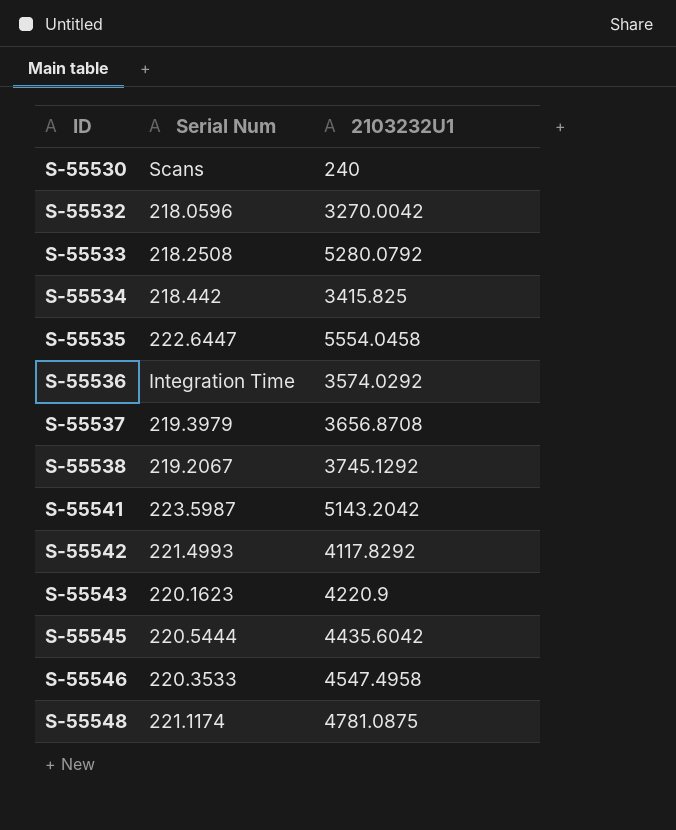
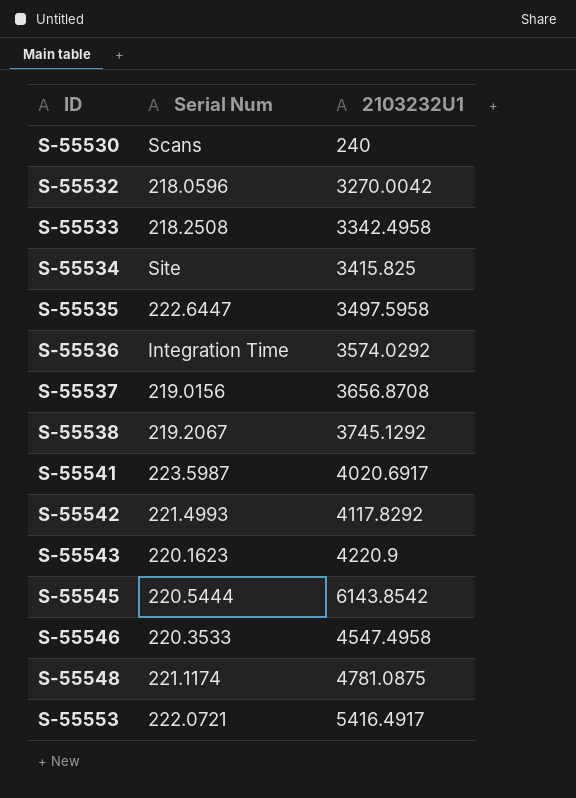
S-55533 | 2103232U1: 5280.0792 -> 3342.4958
S-55534 | Serial Num: 218.442 -> Site
S-55535 | 2103232U1: 5554.0458 -> 3497.5958
S-55537 | Serial Num: 219.3979 -> 219.0156
S-55541 | 2103232U1: 5143.2042 -> 4020.6917
S-55545 | 2103232U1: 4435.6042 -> 6143.8542
row S-55553: none -> 222.0721 | 5416.4917

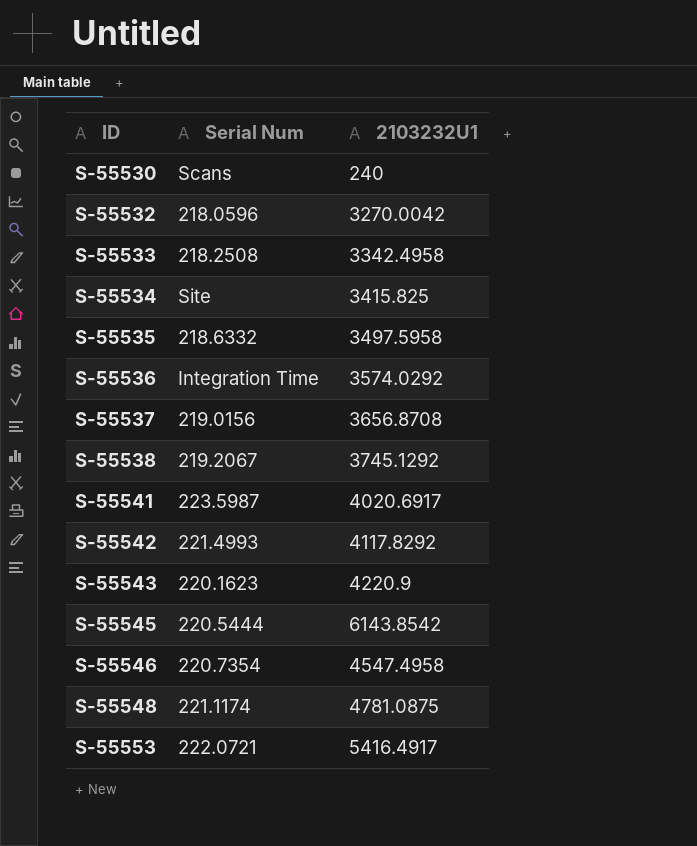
S-55535 | Serial Num: 222.6447 -> 218.6332
S-55546 | Serial Num: 220.3533 -> 220.7354

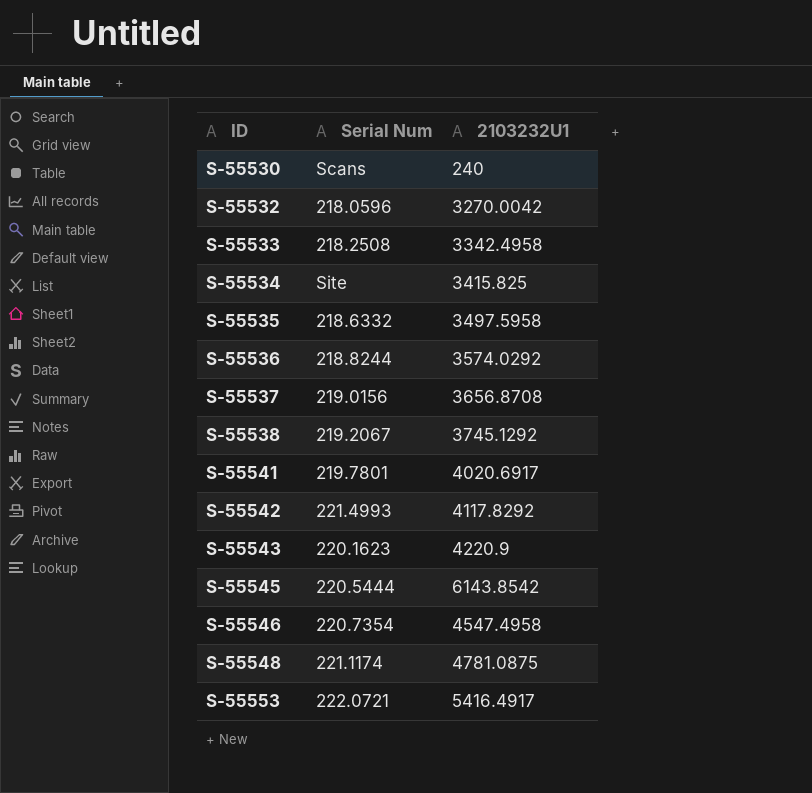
S-55536 | Serial Num: Integration Time -> 218.8244
S-55541 | Serial Num: 223.5987 -> 219.7801

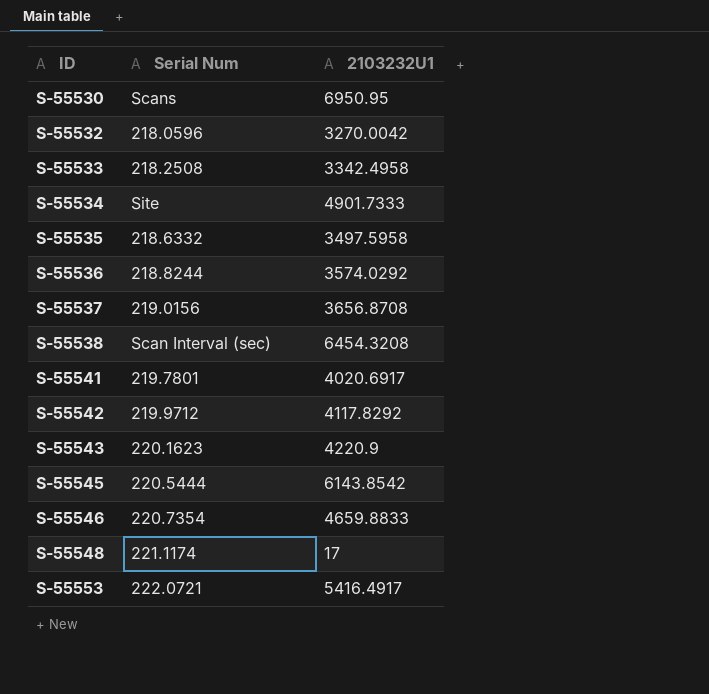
S-55530 | 2103232U1: 240 -> 6950.95
S-55534 | 2103232U1: 3415.825 -> 4901.7333
S-55538 | Serial Num: 219.2067 -> Scan Interval (sec)
S-55538 | 2103232U1: 3745.1292 -> 6454.3208
S-55542 | Serial Num: 221.4993 -> 219.9712
S-55546 | 2103232U1: 4547.4958 -> 4659.8833
S-55548 | 2103232U1: 4781.0875 -> 17

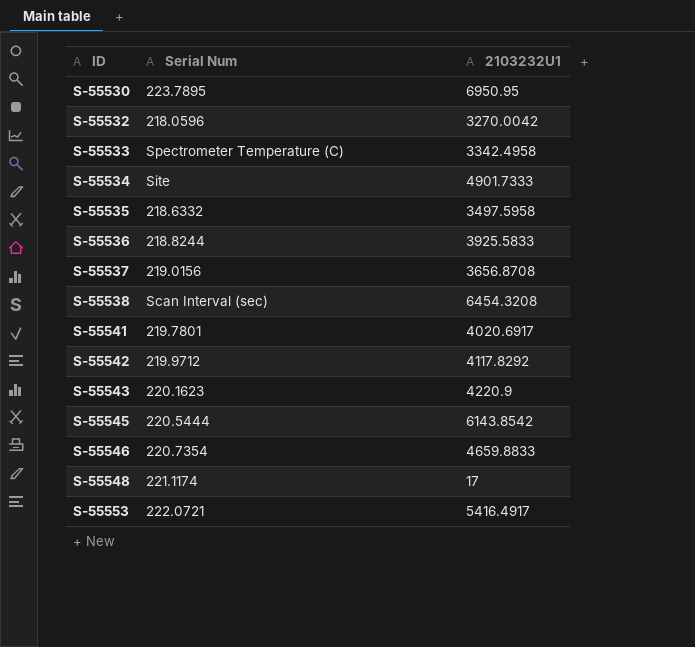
S-55530 | Serial Num: Scans -> 223.7895
S-55533 | Serial Num: 218.2508 -> Spectrometer Temperature (C)
S-55536 | 2103232U1: 3574.0292 -> 3925.5833

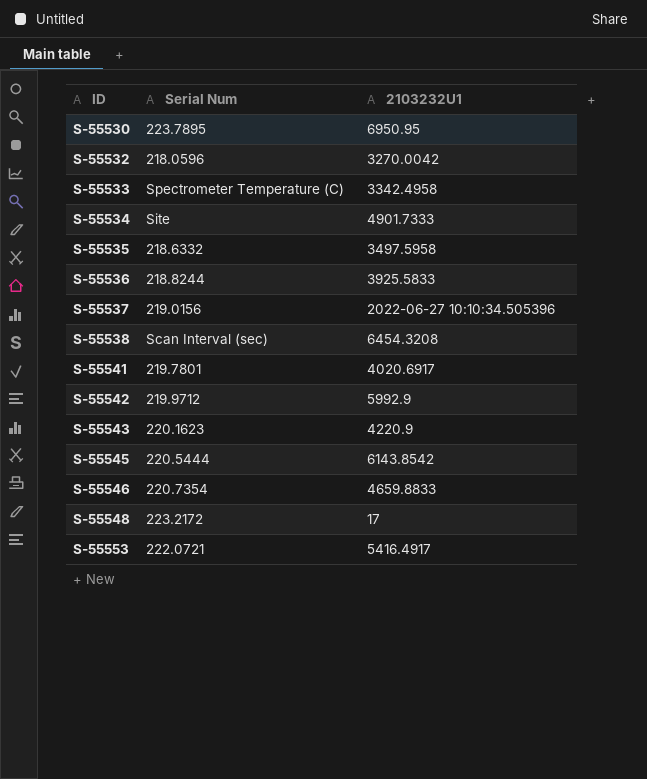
S-55537 | 2103232U1: 3656.8708 -> 2022-06-27 10:10:34.505396
S-55542 | 2103232U1: 4117.8292 -> 5992.9
S-55548 | Serial Num: 221.1174 -> 223.2172

